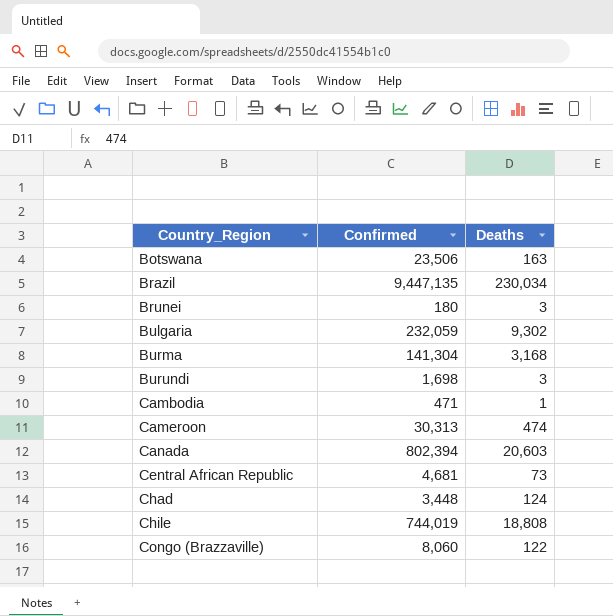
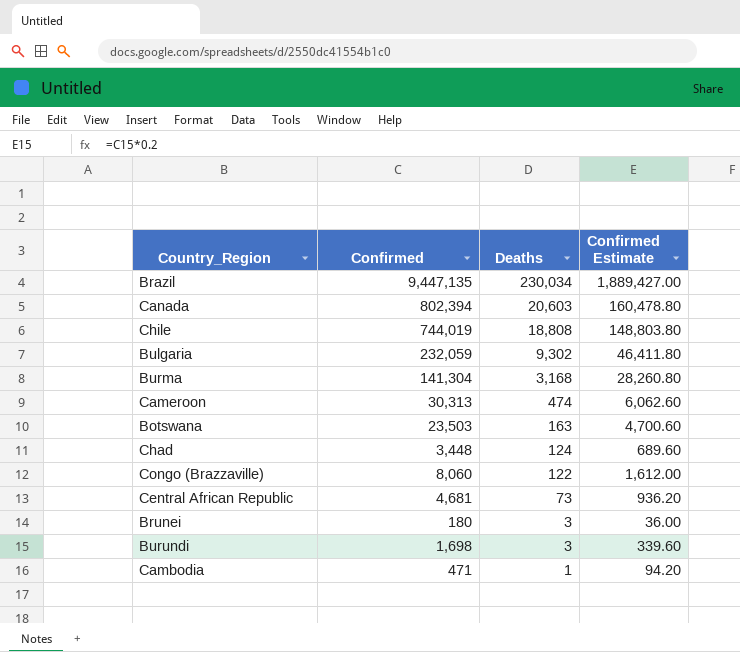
row order: Country_Region ascending -> Deaths descending
column Confirmed Estimate | formula: none -> [Confirmed] * 0.2
Botswana | Confirmed: 23,506 -> 23,503

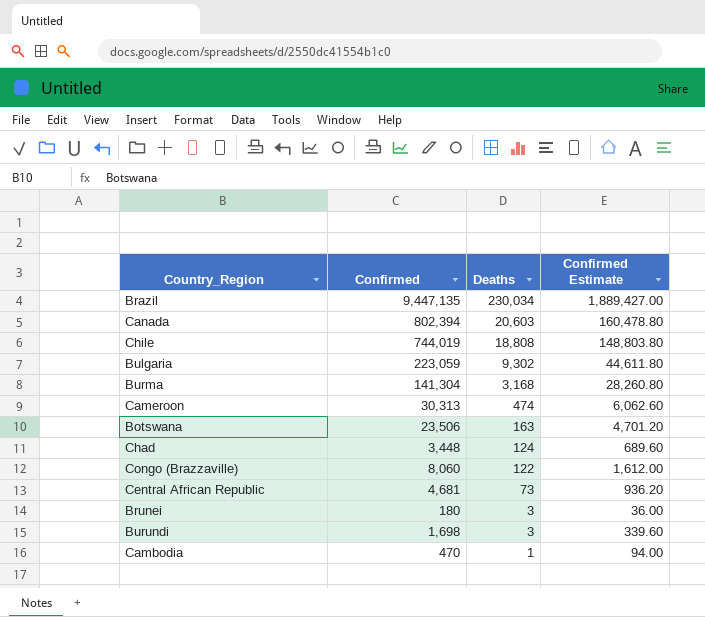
Bulgaria | Confirmed: 232,059 -> 223,059
Bulgaria | Confirmed Estimate: 46,411.80 -> 44,611.80
Botswana | Confirmed: 23,503 -> 23,506
Botswana | Confirmed Estimate: 4,700.60 -> 4,701.20
Cambodia | Confirmed: 471 -> 470
Cambodia | Confirmed Estimate: 94.20 -> 94.00

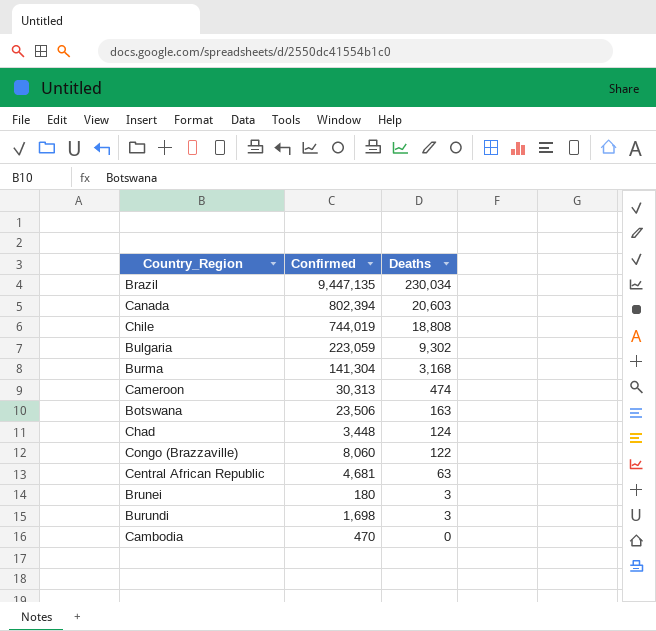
column Confirmed Estimate | formula: [Confirmed] * 0.2 -> none
Central African Republic | Deaths: 73 -> 63
Cambodia | Deaths: 1 -> 0

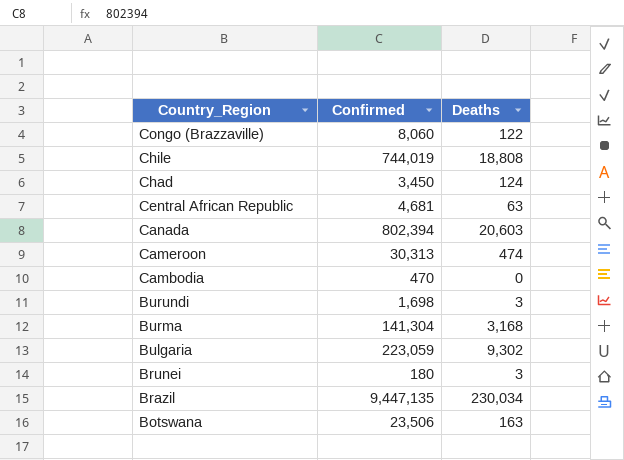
row order: Deaths descending -> Country_Region descending
Chad | Confirmed: 3,448 -> 3,450

